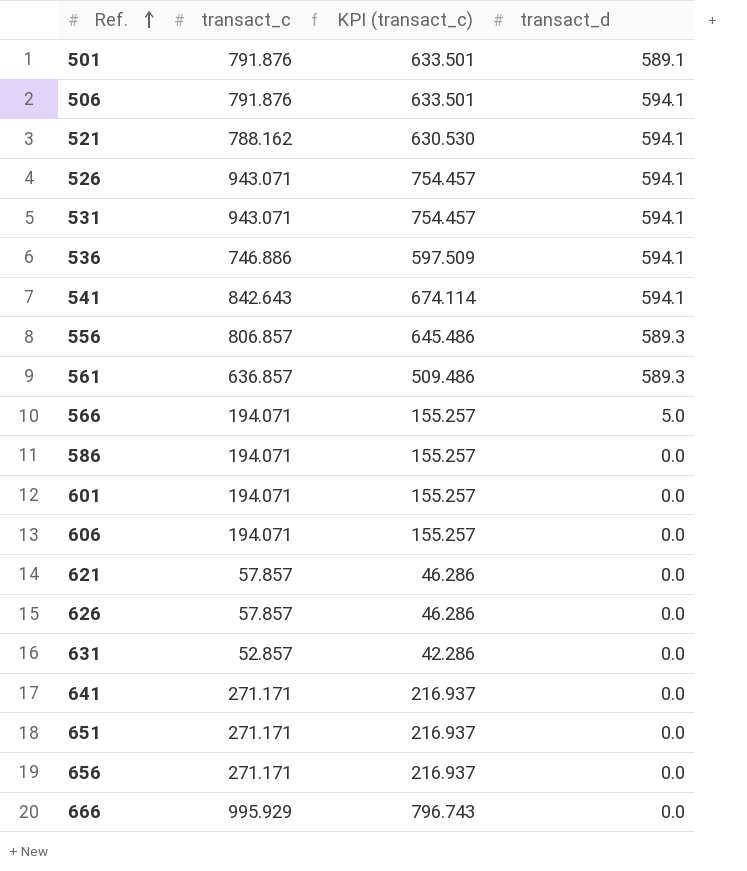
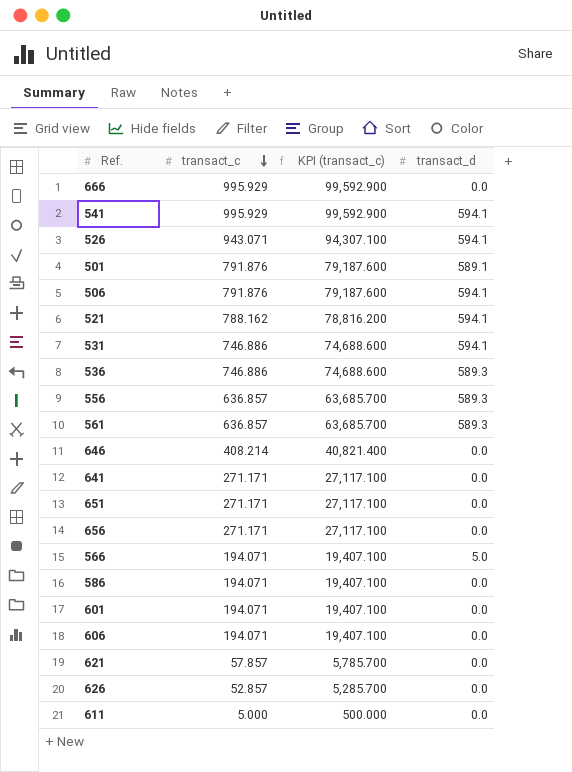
row order: Ref. ascending -> transact_c descending
column KPI (transact_c) | formula: [transact_c] * 0.8 -> [transact_c] * 100
row 631: 52.857 | 42.286 | 0.0 -> none
541 | transact_c: 842.643 -> 995.929
531 | transact_c: 943.071 -> 746.886
536 | transact_d: 594.1 -> 589.3
556 | transact_c: 806.857 -> 636.857
row 646: none -> 408.214 | 40,821.400 | 0.0
626 | transact_c: 57.857 -> 52.857
row 611: none -> 5.000 | 500.000 | 0.0

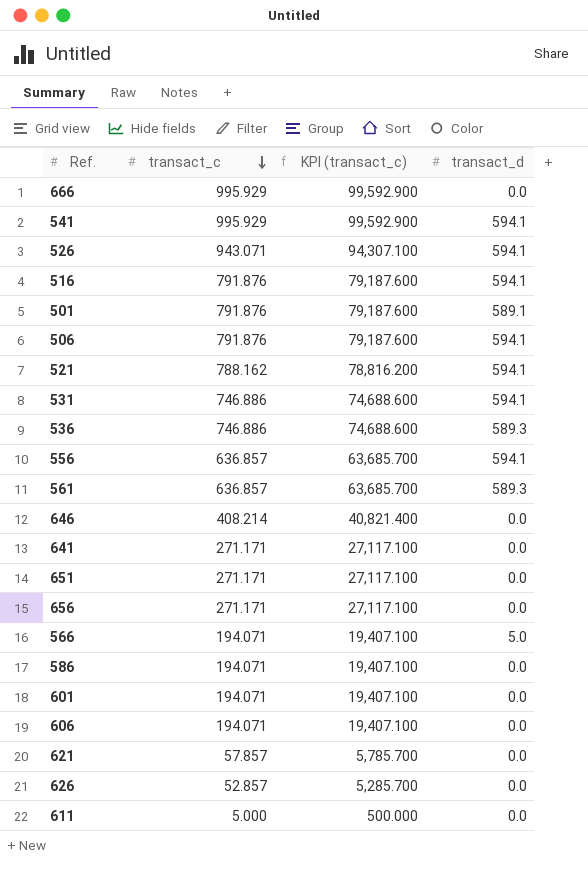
row 516: none -> 791.876 | 79,187.600 | 594.1
556 | transact_d: 589.3 -> 594.1

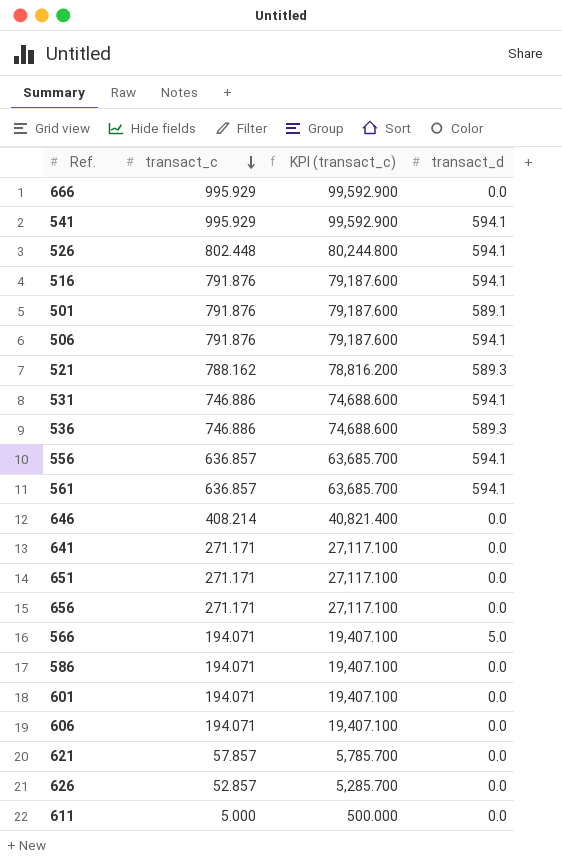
526 | transact_c: 943.071 -> 802.448
526 | KPI (transact_c): 94,307.100 -> 80,244.800
521 | transact_d: 594.1 -> 589.3
561 | transact_d: 589.3 -> 594.1

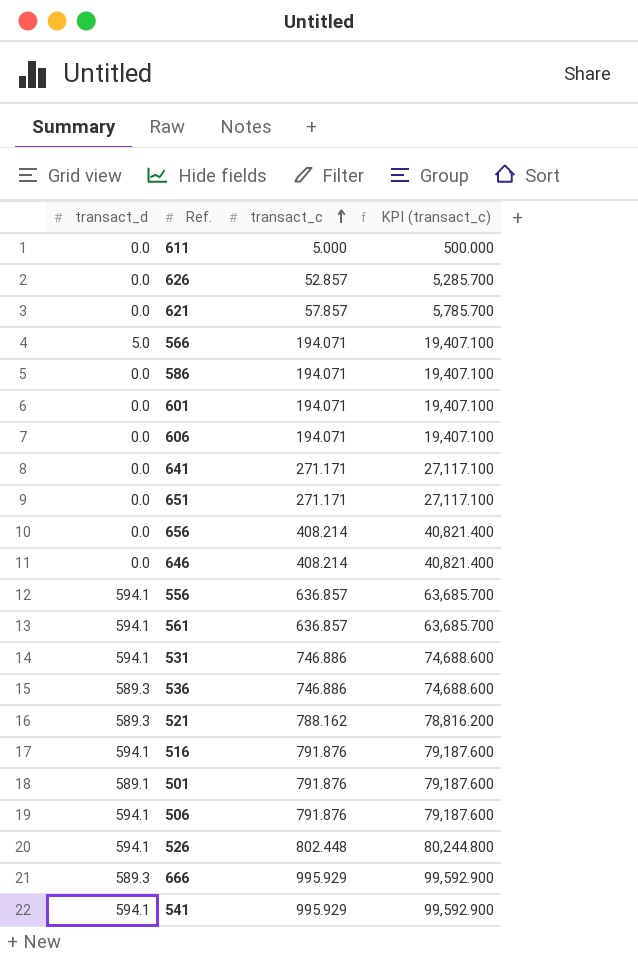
row order: transact_c descending -> transact_c ascending
column transact_d | position: 4 -> 1
656 | transact_c: 271.171 -> 408.214
656 | KPI (transact_c): 27,117.100 -> 40,821.400
666 | transact_d: 0.0 -> 589.3

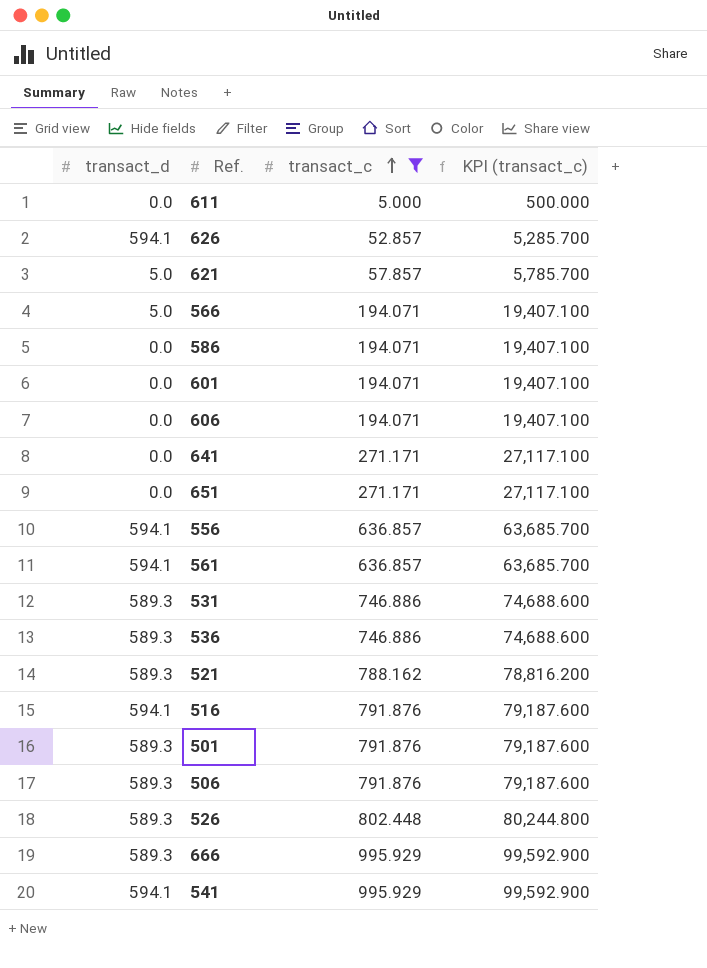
filter: none -> transact_c != 408.214
626 | transact_d: 0.0 -> 594.1
621 | transact_d: 0.0 -> 5.0
531 | transact_d: 594.1 -> 589.3
501 | transact_d: 589.1 -> 589.3
506 | transact_d: 594.1 -> 589.3
526 | transact_d: 594.1 -> 589.3

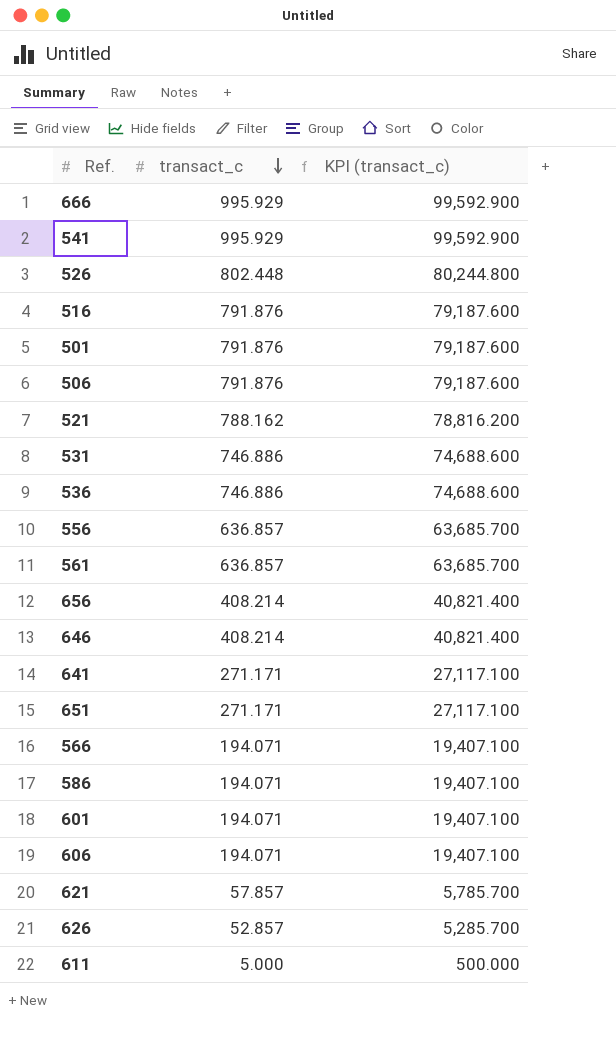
filter: transact_c != 408.214 -> none
row order: transact_c ascending -> transact_c descending
column transact_d | position: 1 -> none

